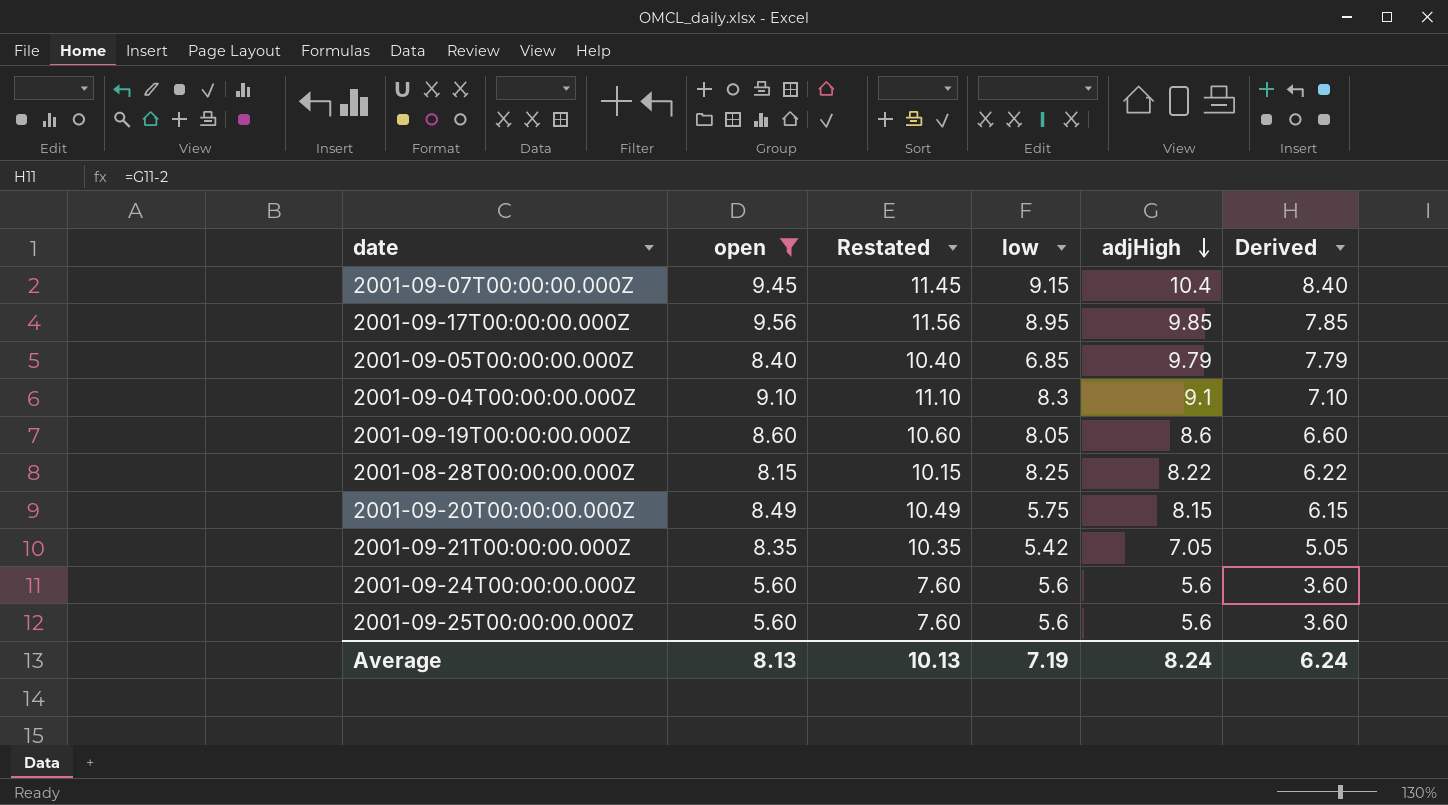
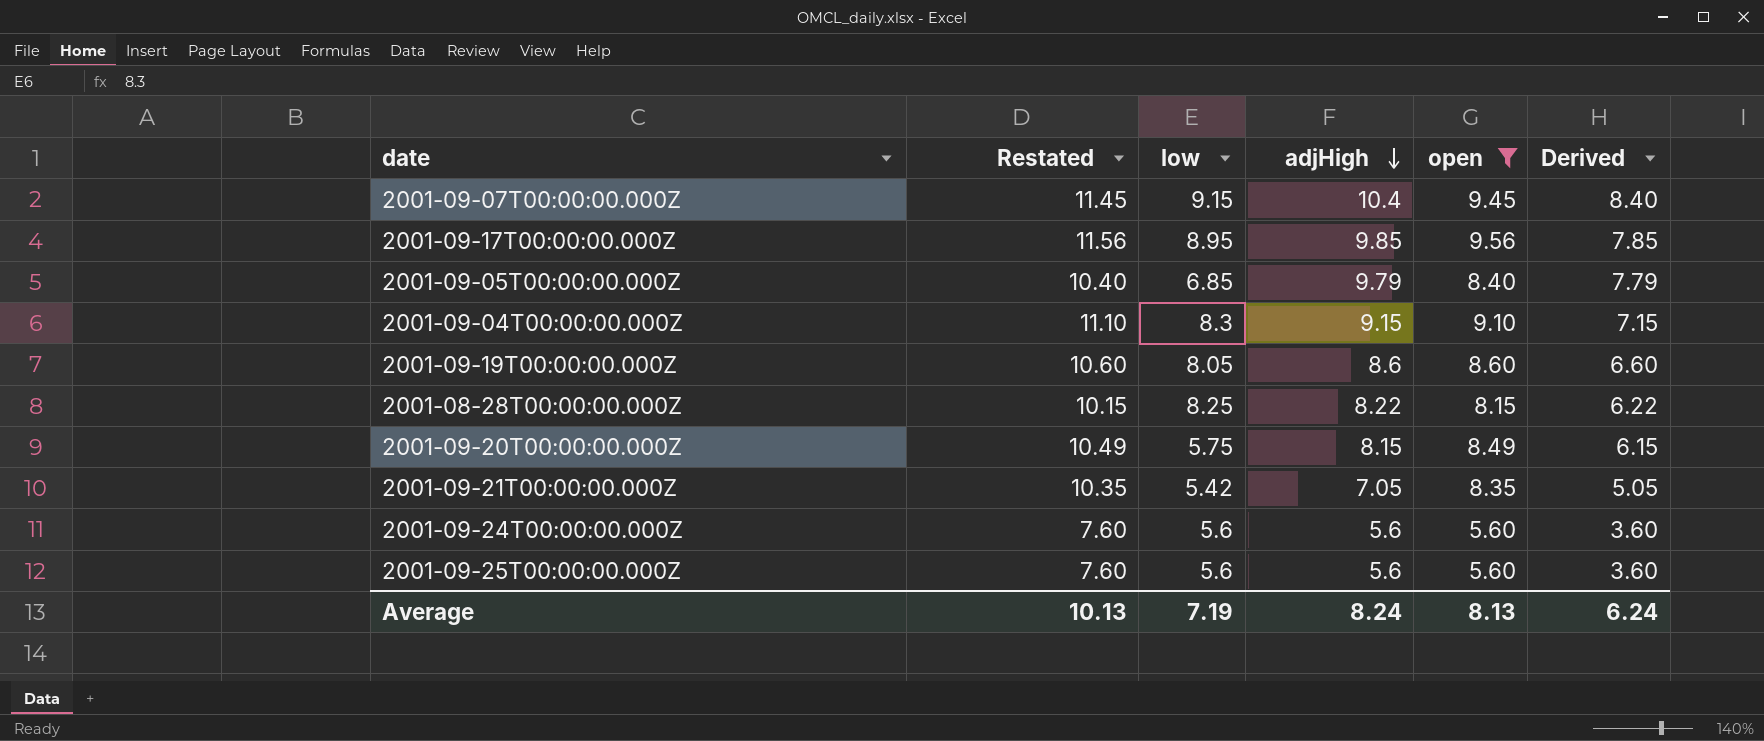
column open | position: 2 -> 5
2001-09-04T00:00:00.000Z | adjHigh: 9.1 -> 9.15
2001-09-04T00:00:00.000Z | Derived: 7.10 -> 7.15

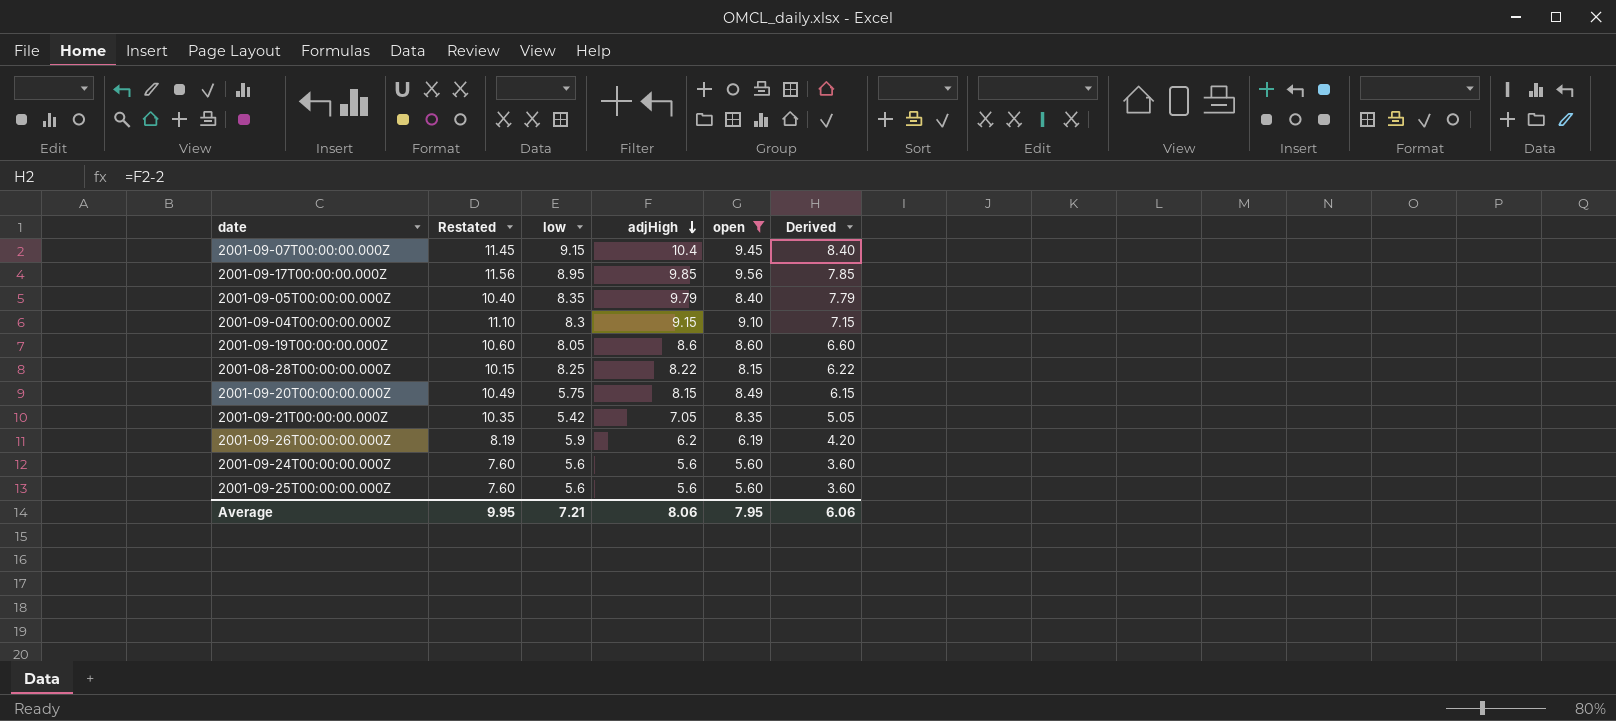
2001-09-05T00:00:00.000Z | low: 6.85 -> 8.35
row 2001-09-26T00:00:00.000Z: none -> 8.19 | 5.9 | 6.2 | 6.19 | 4.20
Average | Restated: 10.13 -> 9.95
Average | low: 7.19 -> 7.21
Average | adjHigh: 8.24 -> 8.06
Average | open: 8.13 -> 7.95
Average | Derived: 6.24 -> 6.06

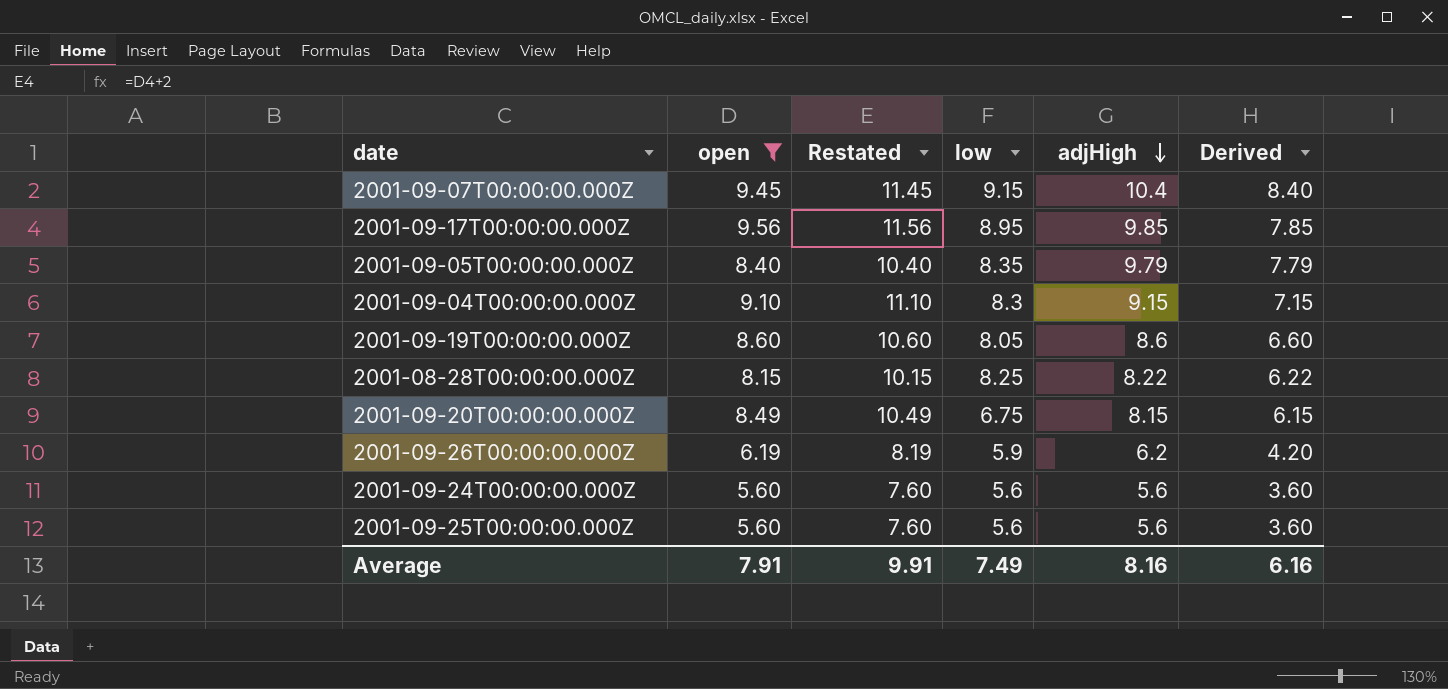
column open | position: 5 -> 2
row 2001-09-21T00:00:00.000Z: 10.35 | 5.42 | 7.05 | 8.35 | 5.05 -> none
2001-09-20T00:00:00.000Z | low: 5.75 -> 6.75
Average | open: 7.95 -> 7.91
Average | Restated: 9.95 -> 9.91
Average | low: 7.21 -> 7.49
Average | adjHigh: 8.06 -> 8.16
Average | Derived: 6.06 -> 6.16

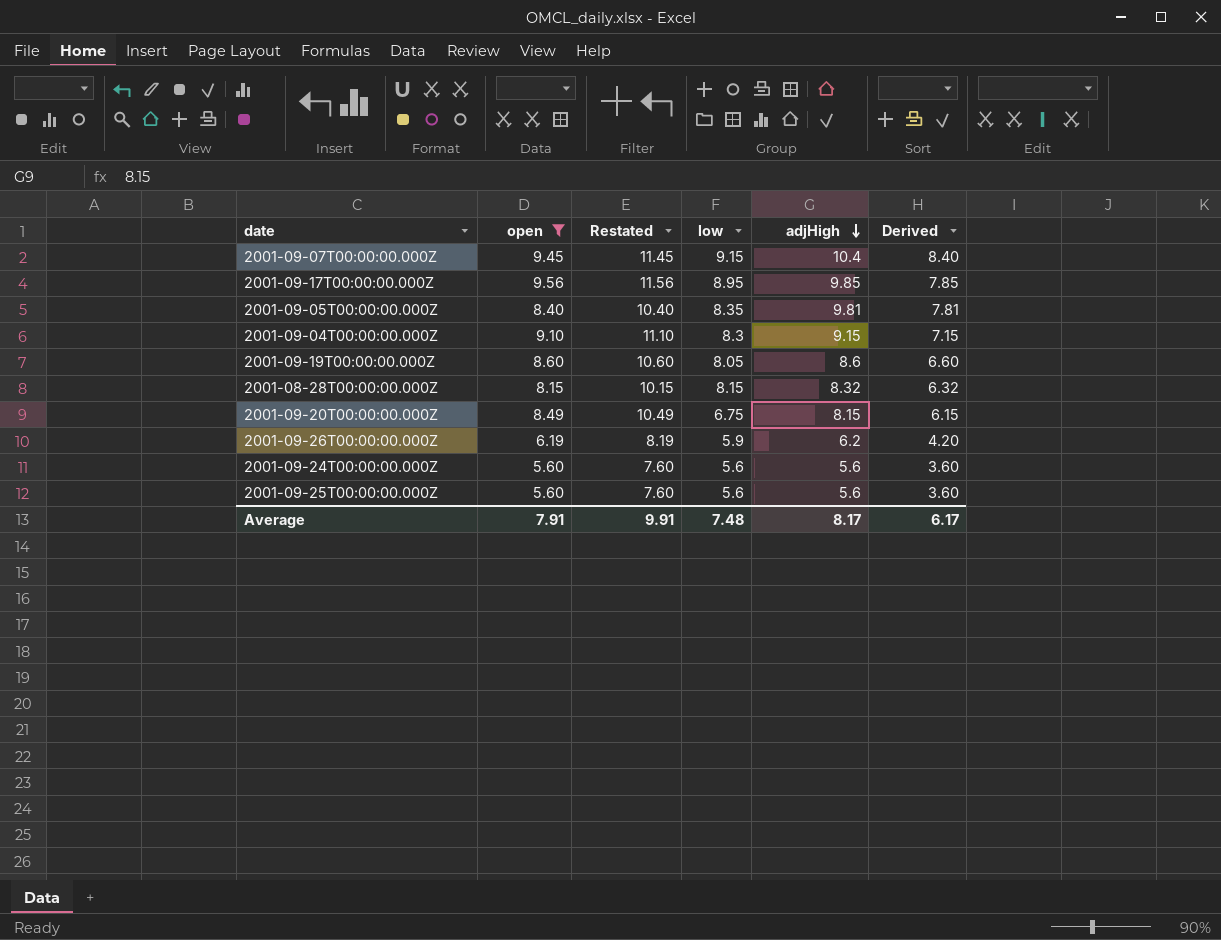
2001-09-05T00:00:00.000Z | adjHigh: 9.79 -> 9.81
2001-09-05T00:00:00.000Z | Derived: 7.79 -> 7.81
2001-08-28T00:00:00.000Z | low: 8.25 -> 8.15
2001-08-28T00:00:00.000Z | adjHigh: 8.22 -> 8.32
2001-08-28T00:00:00.000Z | Derived: 6.22 -> 6.32
Average | low: 7.49 -> 7.48
Average | adjHigh: 8.16 -> 8.17
Average | Derived: 6.16 -> 6.17

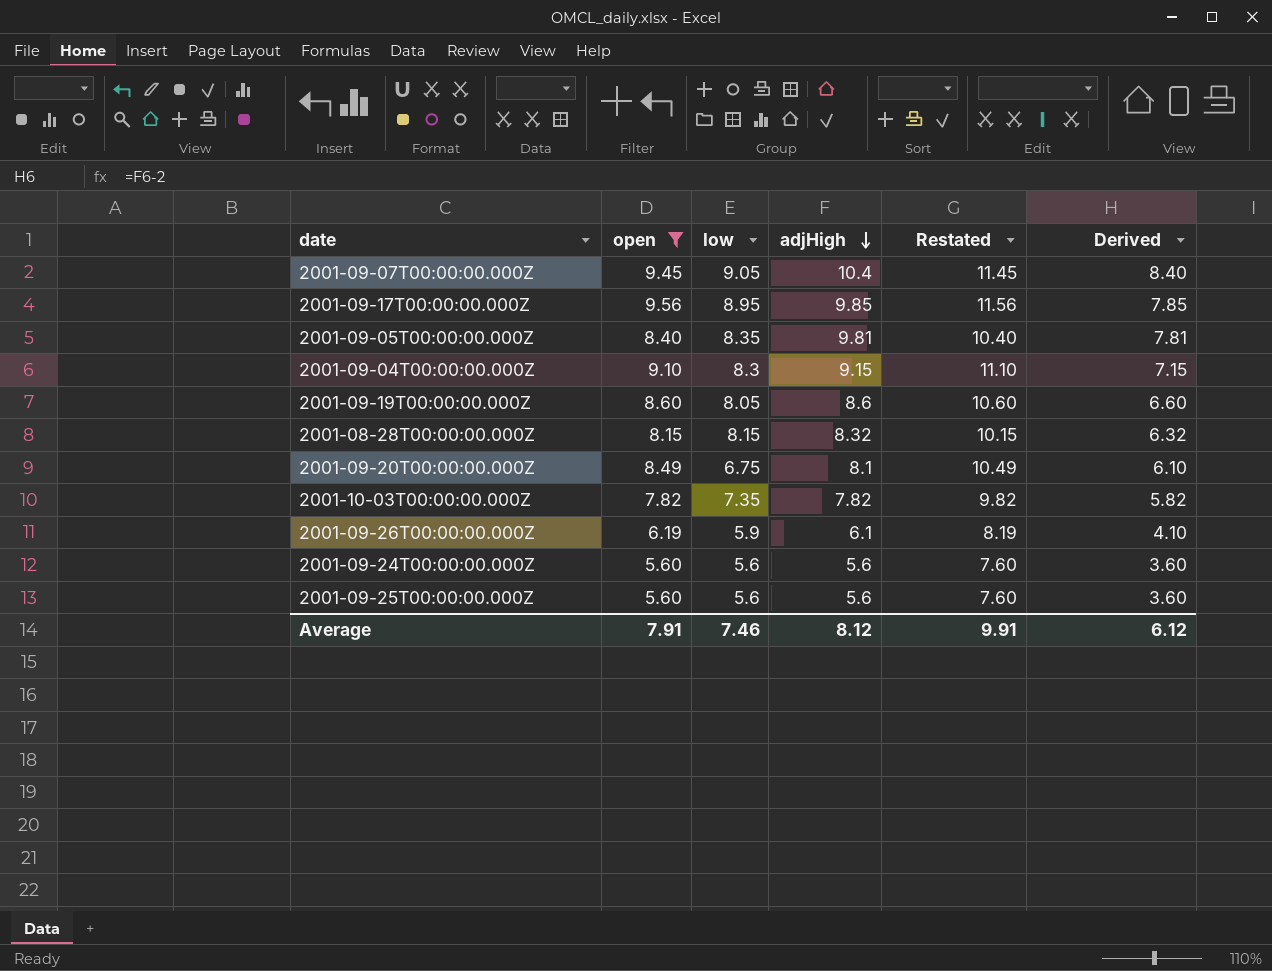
column Restated | position: 3 -> 5
2001-09-07T00:00:00.000Z | low: 9.15 -> 9.05
2001-09-20T00:00:00.000Z | adjHigh: 8.15 -> 8.1
2001-09-20T00:00:00.000Z | Derived: 6.15 -> 6.10
row 2001-10-03T00:00:00.000Z: none -> 7.82 | 7.35 | 7.82 | 9.82 | 5.82
2001-09-26T00:00:00.000Z | adjHigh: 6.2 -> 6.1
2001-09-26T00:00:00.000Z | Derived: 4.20 -> 4.10
Average | low: 7.48 -> 7.46
Average | adjHigh: 8.17 -> 8.12
Average | Derived: 6.17 -> 6.12

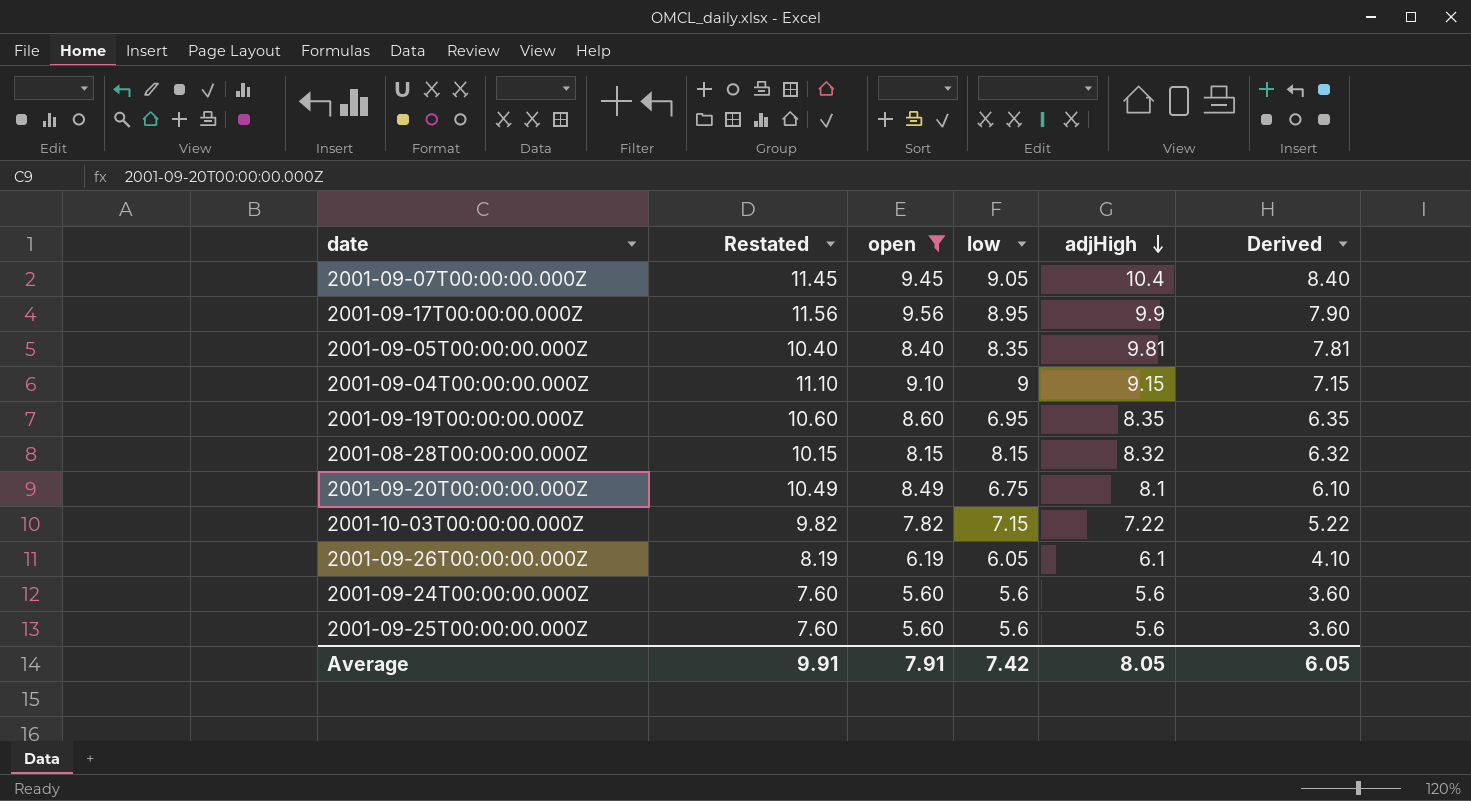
column Restated | position: 5 -> 2
2001-09-17T00:00:00.000Z | adjHigh: 9.85 -> 9.9
2001-09-17T00:00:00.000Z | Derived: 7.85 -> 7.90
2001-09-04T00:00:00.000Z | low: 8.3 -> 9
2001-09-19T00:00:00.000Z | low: 8.05 -> 6.95
2001-09-19T00:00:00.000Z | adjHigh: 8.6 -> 8.35
2001-09-19T00:00:00.000Z | Derived: 6.60 -> 6.35
2001-10-03T00:00:00.000Z | low: 7.35 -> 7.15
2001-10-03T00:00:00.000Z | adjHigh: 7.82 -> 7.22
2001-10-03T00:00:00.000Z | Derived: 5.82 -> 5.22
2001-09-26T00:00:00.000Z | low: 5.9 -> 6.05
Average | low: 7.46 -> 7.42
Average | adjHigh: 8.12 -> 8.05
Average | Derived: 6.12 -> 6.05

